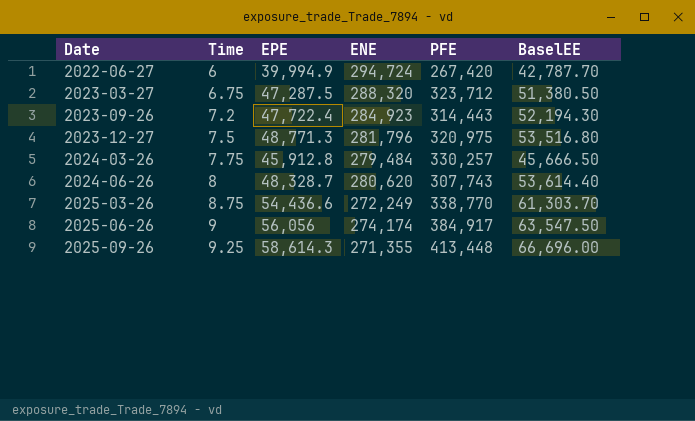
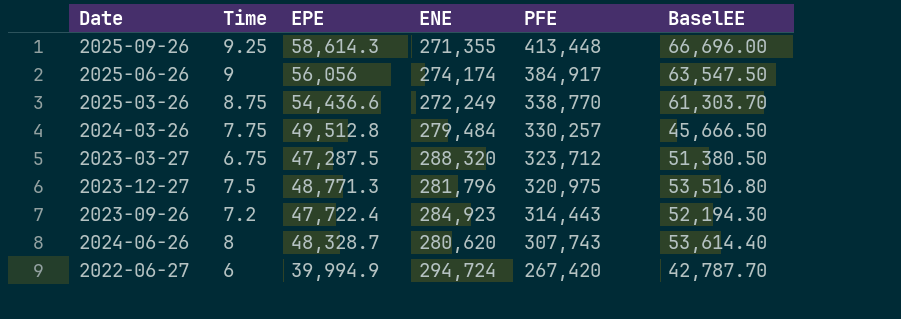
row order: Date ascending -> PFE descending
2024-03-26 | EPE: 45,912.8 -> 49,512.8

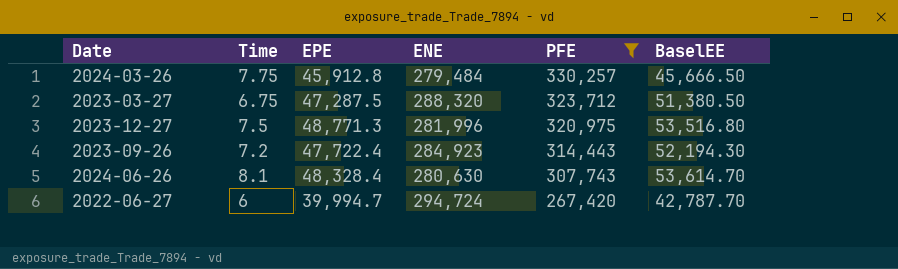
filter: none -> PFE <= 330,257
2024-03-26 | EPE: 49,512.8 -> 45,912.8
2023-12-27 | ENE: 281,796 -> 281,996
2024-06-26 | Time: 8 -> 8.1
2024-06-26 | EPE: 48,328.7 -> 48,328.4
2024-06-26 | ENE: 280,620 -> 280,630
2024-06-26 | BaselEE: 53,614.40 -> 53,614.70
2022-06-27 | EPE: 39,994.9 -> 39,994.7

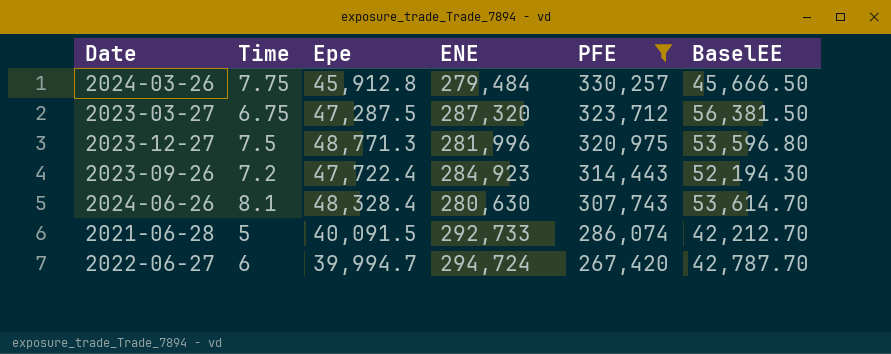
column name: EPE -> Epe
2023-03-27 | ENE: 288,320 -> 287,320
2023-03-27 | BaselEE: 51,380.50 -> 56,381.50
2023-12-27 | BaselEE: 53,516.80 -> 53,596.80
row 2021-06-28: none -> 5 | 40,091.5 | 292,733 | 286,074 | 42,212.70

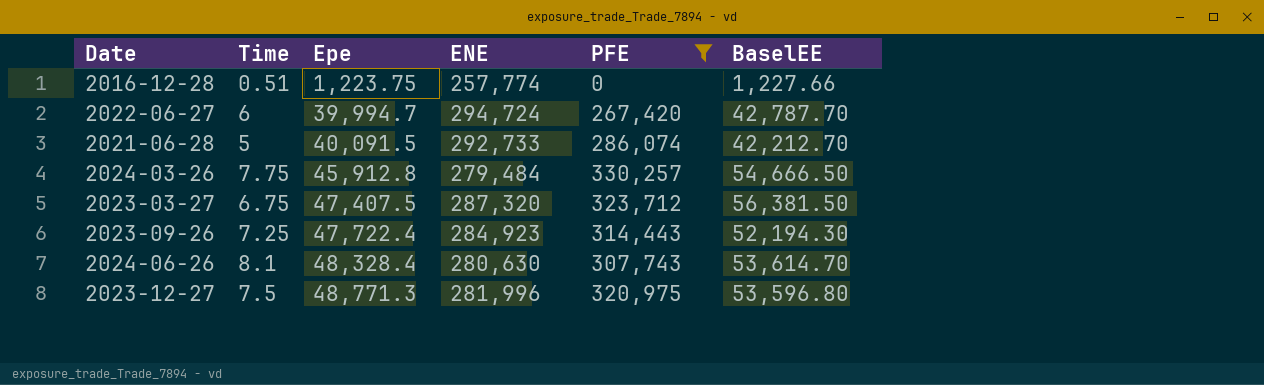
row order: PFE descending -> Epe ascending
row 2016-12-28: none -> 0.51 | 1,223.75 | 257,774 | 0 | 1,227.66
2024-03-26 | BaselEE: 45,666.50 -> 54,666.50
2023-03-27 | Epe: 47,287.5 -> 47,407.5
2023-09-26 | Time: 7.2 -> 7.25

